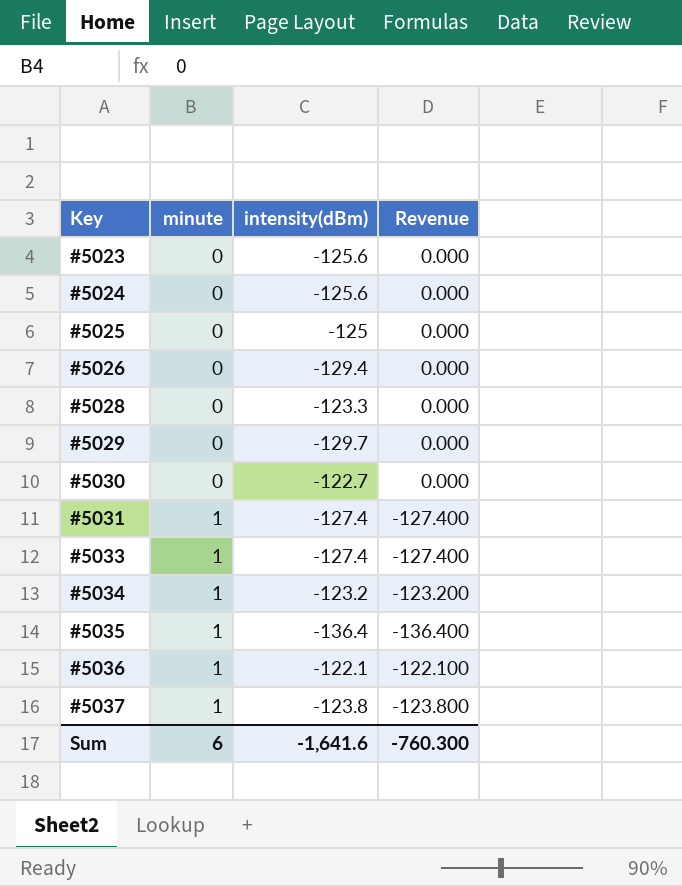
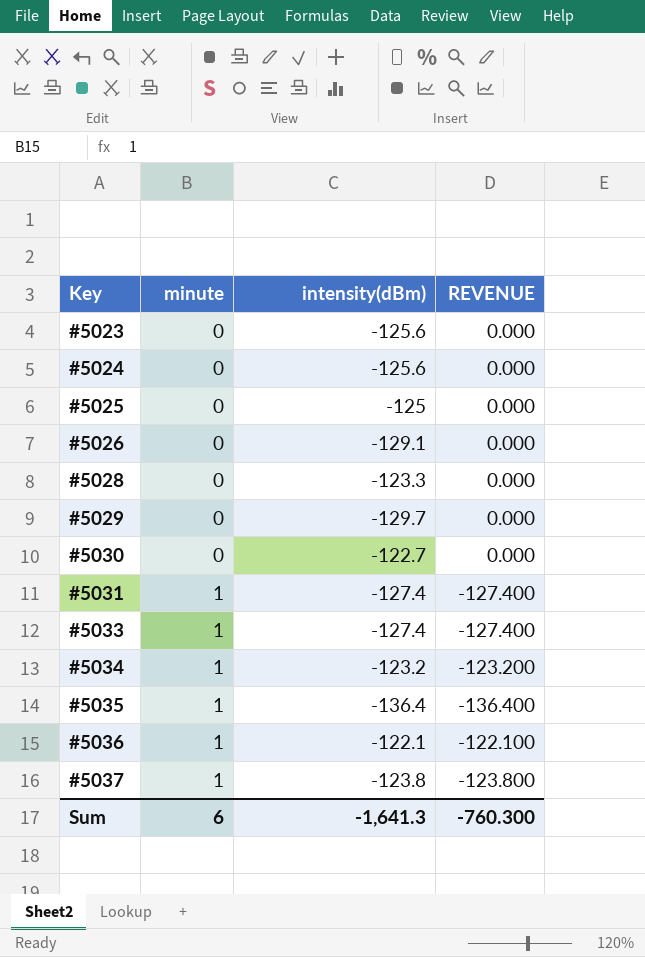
column name: Revenue -> REVENUE
#5026 | intensity(dBm): -129.4 -> -129.1
Sum | intensity(dBm): -1,641.6 -> -1,641.3

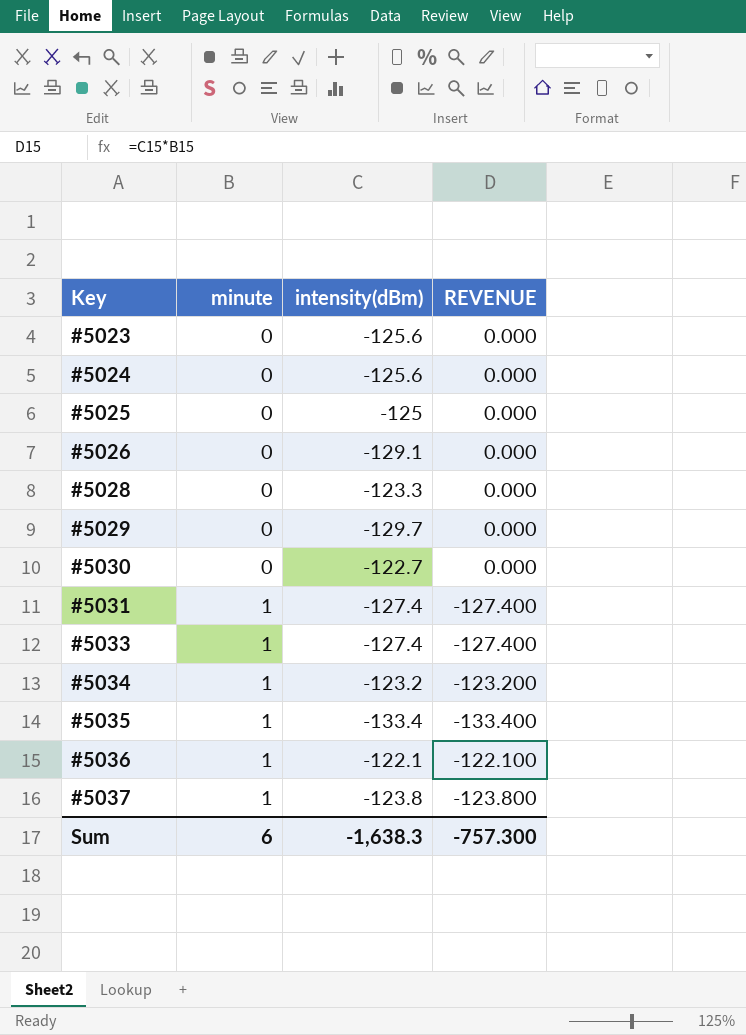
#5035 | intensity(dBm): -136.4 -> -133.4
#5035 | REVENUE: -136.400 -> -133.400
Sum | intensity(dBm): -1,641.3 -> -1,638.3
Sum | REVENUE: -760.300 -> -757.300

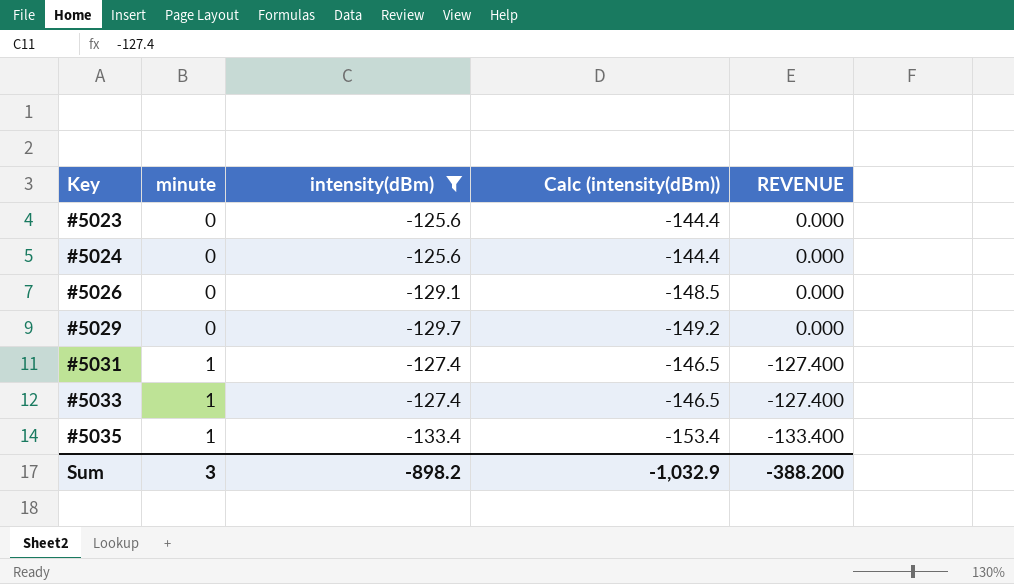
filter: none -> intensity(dBm) <= -125.6
column Calc (intensity(dBm)) | formula: none -> [intensity(dBm)] * 1.15
Sum | minute: 6 -> 3
Sum | intensity(dBm): -1,638.3 -> -898.2
Sum | REVENUE: -757.300 -> -388.200

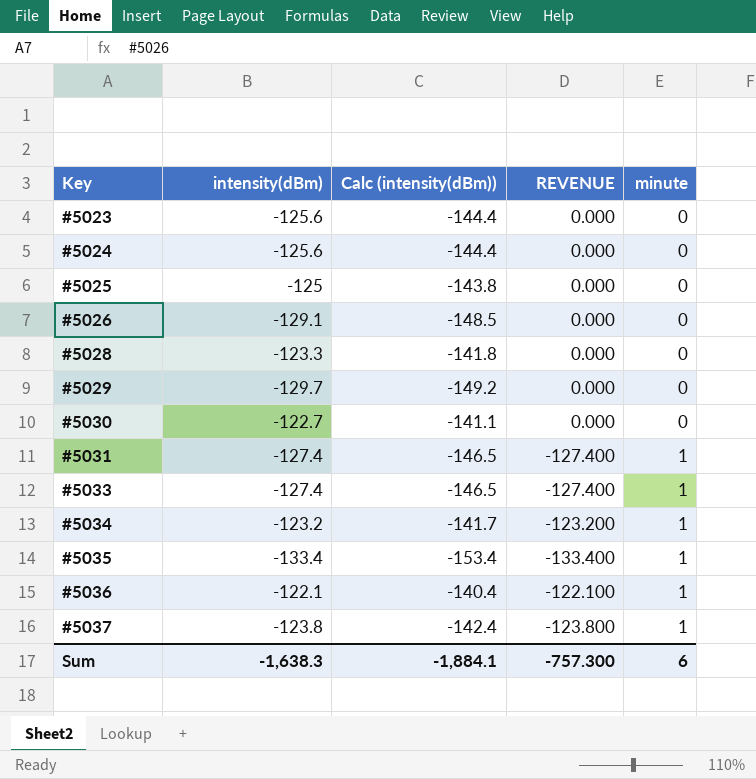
filter: intensity(dBm) <= -125.6 -> none
column minute | position: 2 -> 5
Sum | intensity(dBm): -898.2 -> -1,638.3
Sum | Calc (intensity(dBm)): -1,032.9 -> -1,884.1
Sum | REVENUE: -388.200 -> -757.300
Sum | minute: 3 -> 6

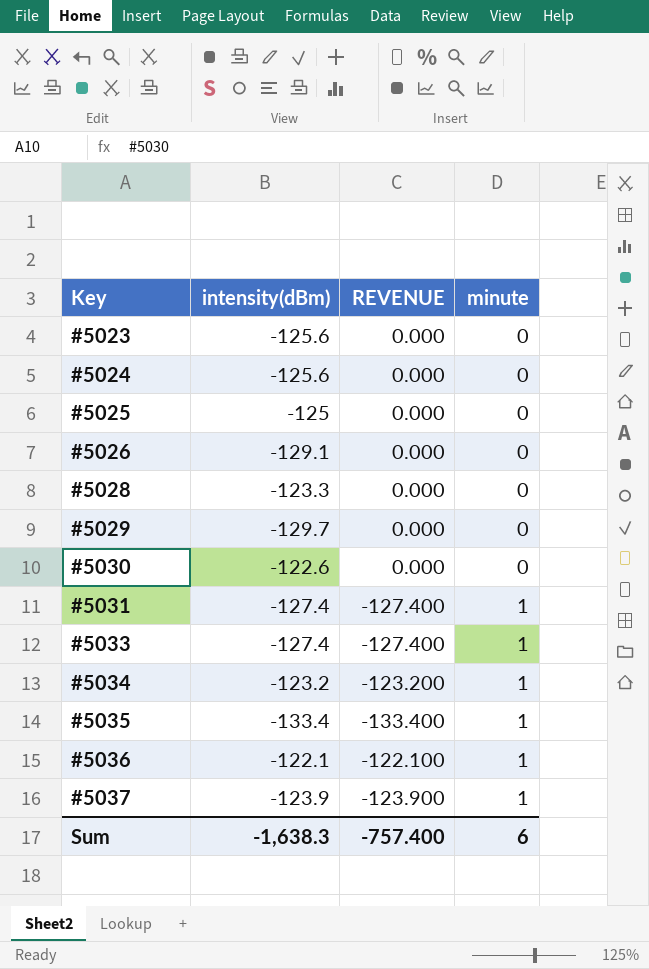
column Calc (intensity(dBm)) | formula: [intensity(dBm)] * 1.15 -> none
#5030 | intensity(dBm): -122.7 -> -122.6
#5037 | intensity(dBm): -123.8 -> -123.9
#5037 | REVENUE: -123.800 -> -123.900
Sum | REVENUE: -757.300 -> -757.400

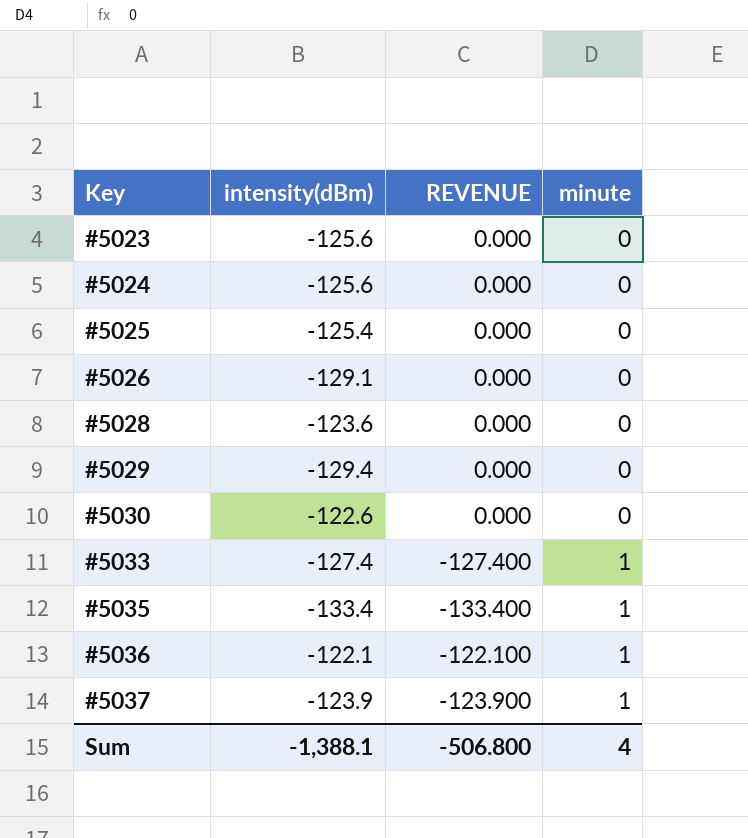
row #5031: -127.4 | -127.400 | 1 -> none
row #5034: -123.2 | -123.200 | 1 -> none
#5025 | intensity(dBm): -125 -> -125.4
#5028 | intensity(dBm): -123.3 -> -123.6
#5029 | intensity(dBm): -129.7 -> -129.4
Sum | intensity(dBm): -1,638.3 -> -1,388.1
Sum | REVENUE: -757.400 -> -506.800
Sum | minute: 6 -> 4

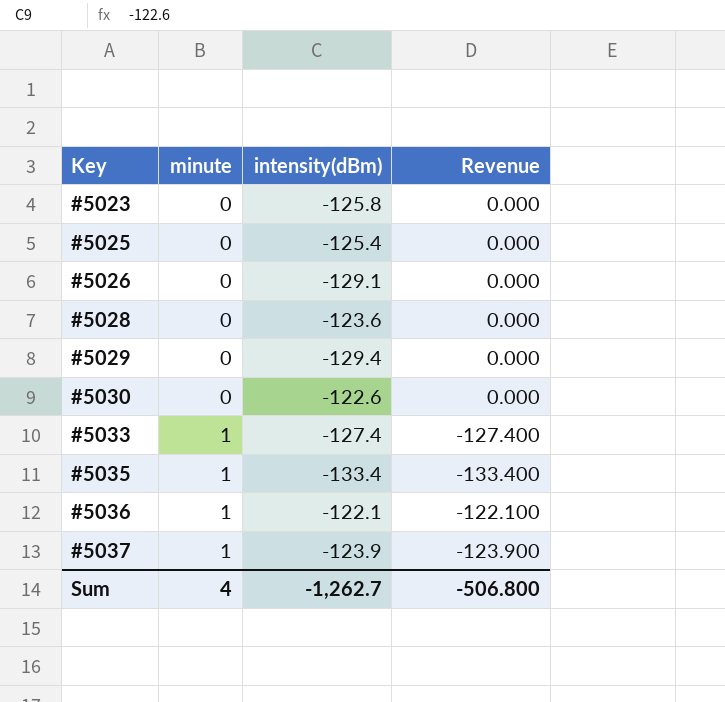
column minute | position: 4 -> 2
column name: REVENUE -> Revenue
row #5024: -125.6 | 0.000 | 0 -> none
#5023 | intensity(dBm): -125.6 -> -125.8
Sum | intensity(dBm): -1,388.1 -> -1,262.7

